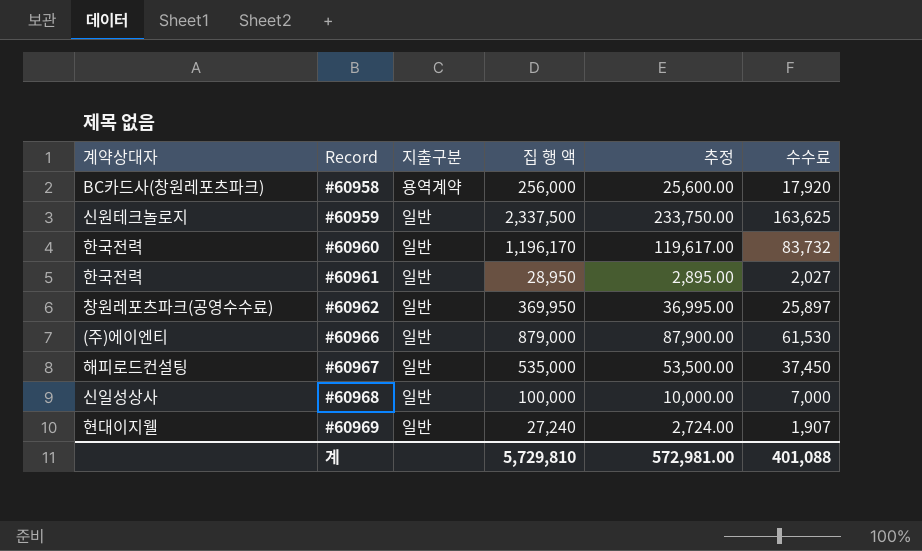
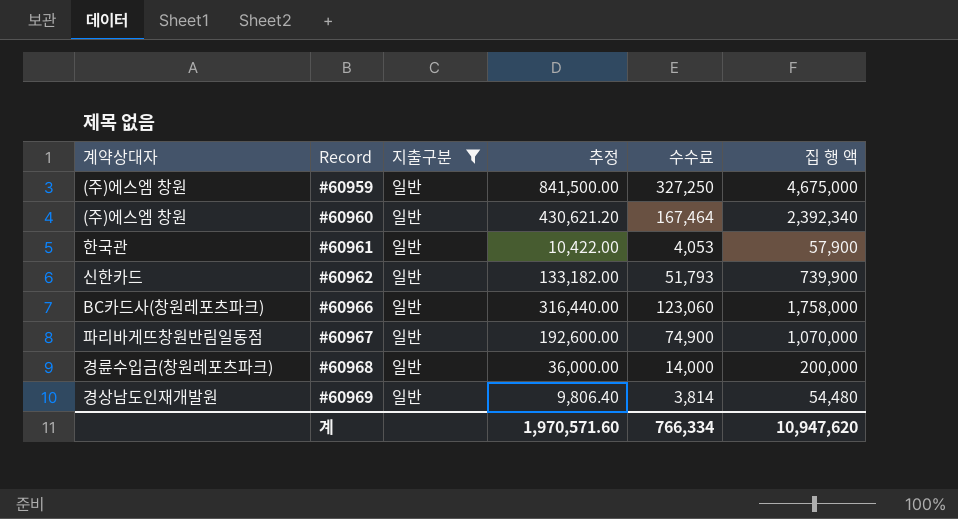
filter: none -> 지출구분 = 일반
column 추정 | formula: [집 행 액] * 0.1 -> [집 행 액] * 0.18
column 집 행 액 | position: 4 -> 6
#60959 | 계약상대자: 신원테크놀로지 -> (주)에스엠 창원
#60959 | 수수료: 163,625 -> 327,250
#60959 | 집 행 액: 2,337,500 -> 4,675,000
#60960 | 계약상대자: 한국전력 -> (주)에스엠 창원
#60960 | 수수료: 83,732 -> 167,464
#60960 | 집 행 액: 1,196,170 -> 2,392,340
#60961 | 계약상대자: 한국전력 -> 한국관
#60961 | 수수료: 2,027 -> 4,053
#60961 | 집 행 액: 28,950 -> 57,900
#60962 | 계약상대자: 창원레포츠파크(공영수수료) -> 신한카드
#60962 | 수수료: 25,897 -> 51,793
#60962 | 집 행 액: 369,950 -> 739,900
#60966 | 계약상대자: (주)에이엔티 -> BC카드사(창원레포츠파크)
#60966 | 수수료: 61,530 -> 123,060
#60966 | 집 행 액: 879,000 -> 1,758,000
#60967 | 계약상대자: 해피로드컨설팅 -> 파리바게뜨창원반림일동점
#60967 | 수수료: 37,450 -> 74,900
#60967 | 집 행 액: 535,000 -> 1,070,000
#60968 | 계약상대자: 신일성상사 -> 경륜수입금(창원레포츠파크)
#60968 | 수수료: 7,000 -> 14,000
#60968 | 집 행 액: 100,000 -> 200,000
#60969 | 계약상대자: 현대이지웰 -> 경상남도인재개발원
#60969 | 수수료: 1,907 -> 3,814
#60969 | 집 행 액: 27,240 -> 54,480
계 | 추정: 572,981.00 -> 1,970,571.60
계 | 수수료: 401,088 -> 766,334
계 | 집 행 액: 5,729,810 -> 10,947,620

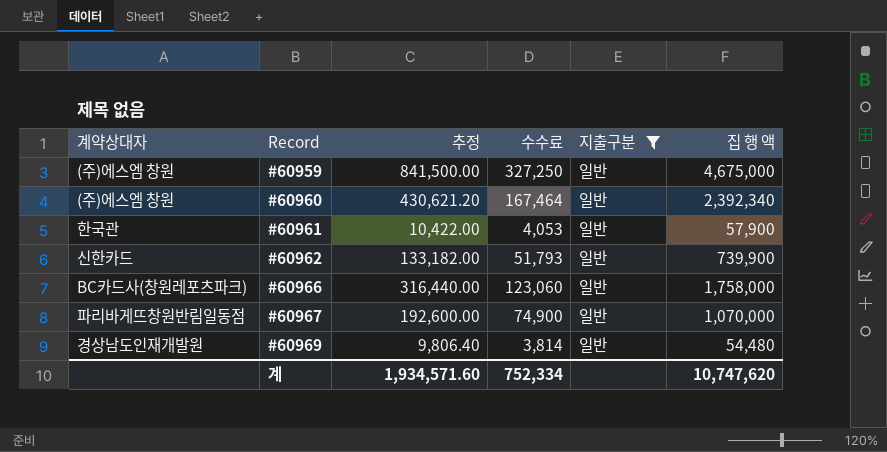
column 지출구분 | position: 3 -> 5
row #60968: 경륜수입금(창원레포츠파크) | 일반 | 36,000.00 | 14,000 | 200,000 -> none
계 | 추정: 1,970,571.60 -> 1,934,571.60
계 | 수수료: 766,334 -> 752,334
계 | 집 행 액: 10,947,620 -> 10,747,620

